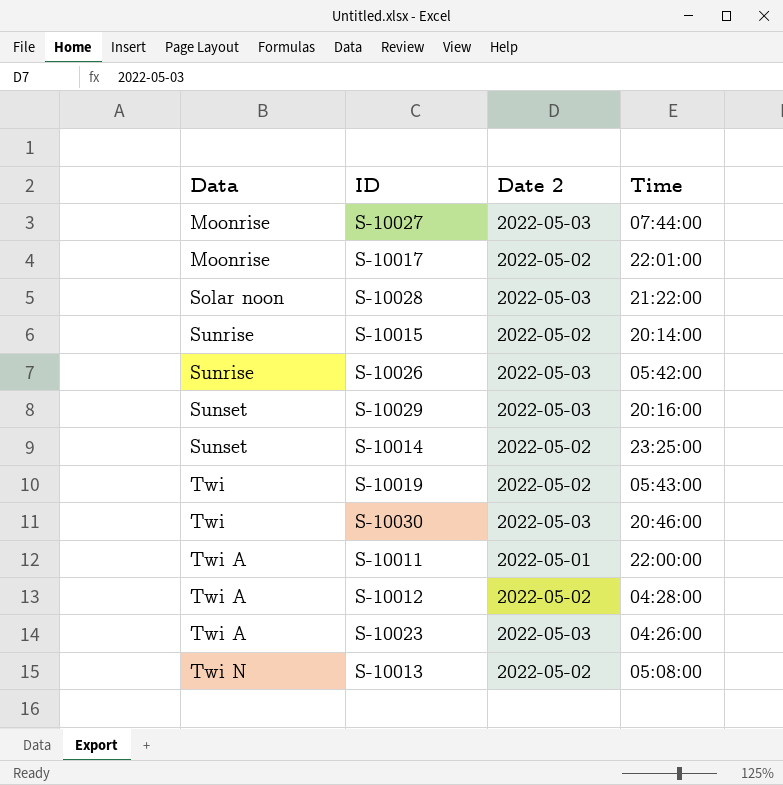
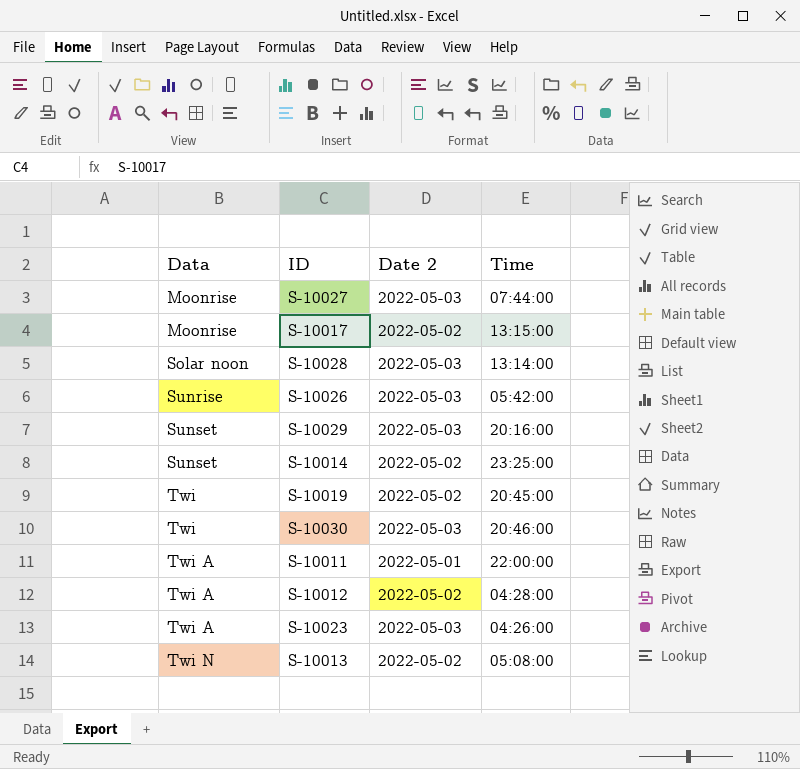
row S-10015: Sunrise | 2022-05-02 | 20:14:00 -> none
S-10017 | Time: 22:01:00 -> 13:15:00
S-10028 | Time: 21:22:00 -> 13:14:00
S-10019 | Time: 05:43:00 -> 20:45:00

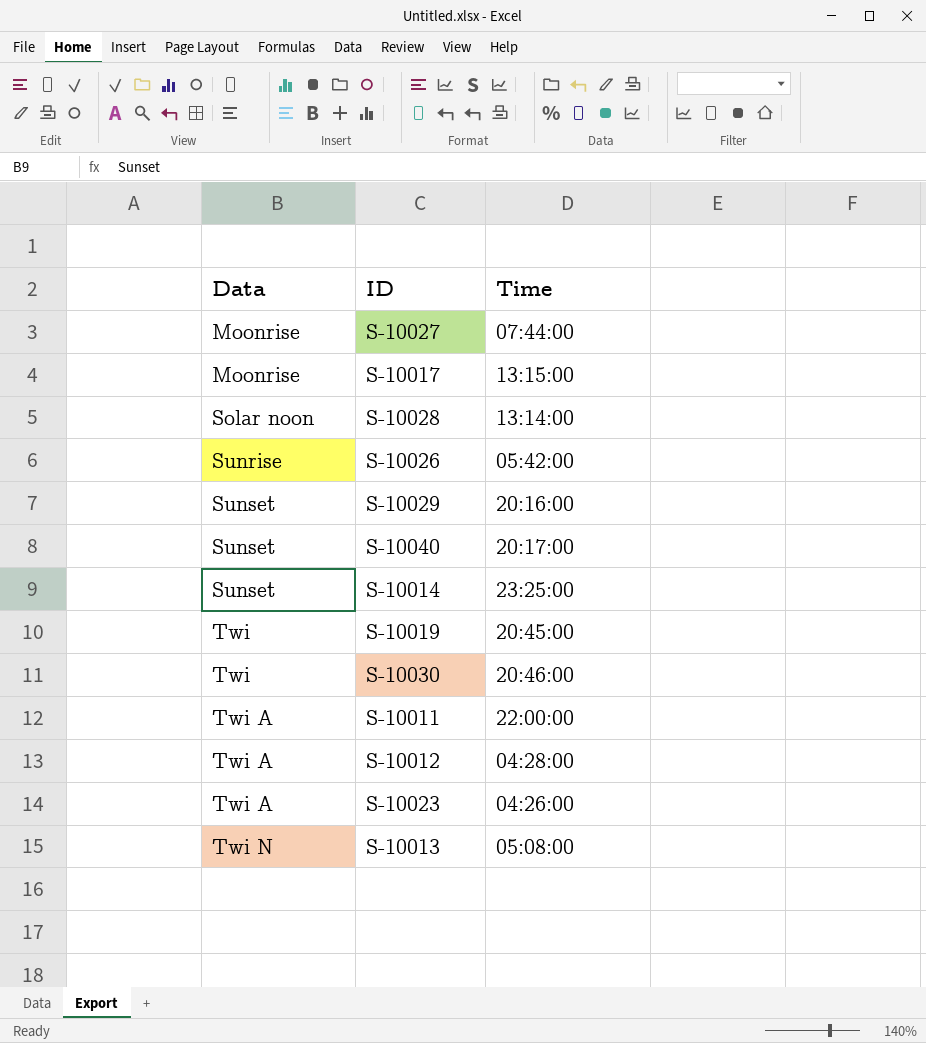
column Date 2 | position: 3 -> none
row S-10040: none -> Sunset | 20:17:00

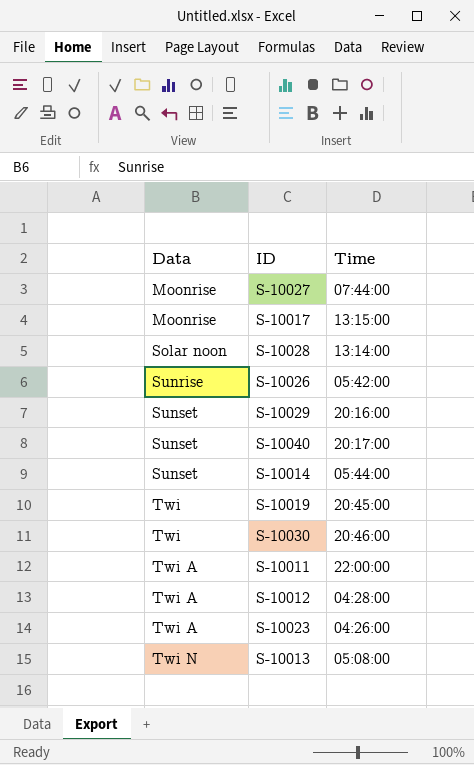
S-10014 | Time: 23:25:00 -> 05:44:00

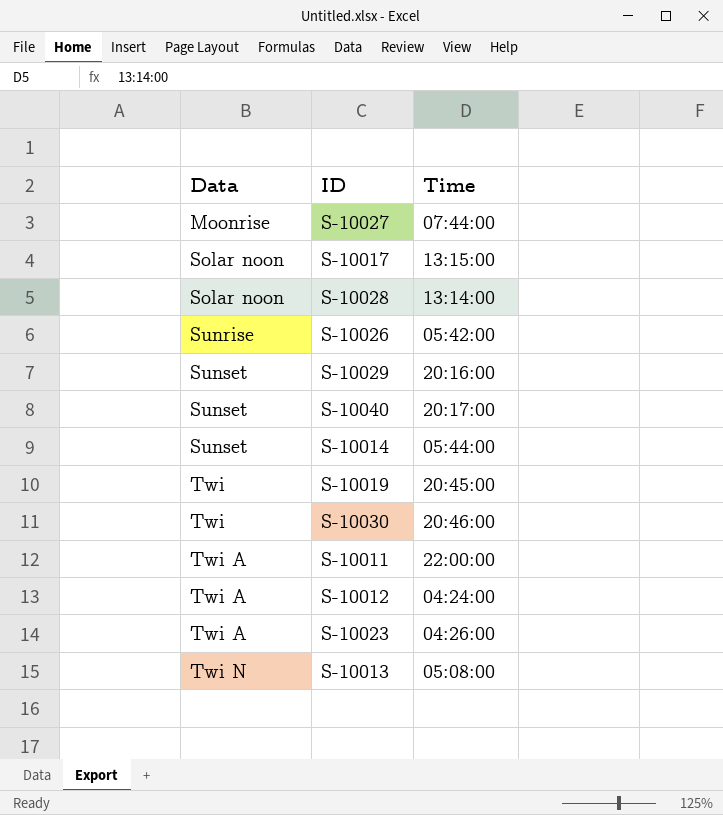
S-10017 | Data: Moonrise -> Solar noon
S-10012 | Time: 04:28:00 -> 04:24:00

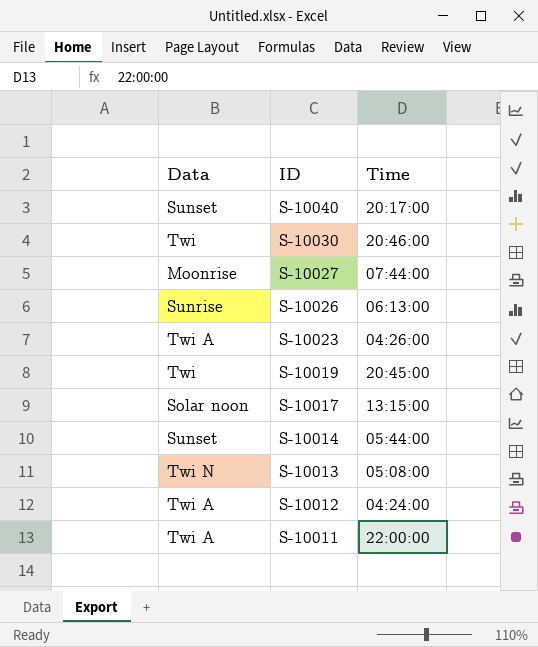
row order: Data ascending -> ID descending
row S-10028: Solar noon | 13:14:00 -> none
row S-10029: Sunset | 20:16:00 -> none
S-10026 | Time: 05:42:00 -> 06:13:00

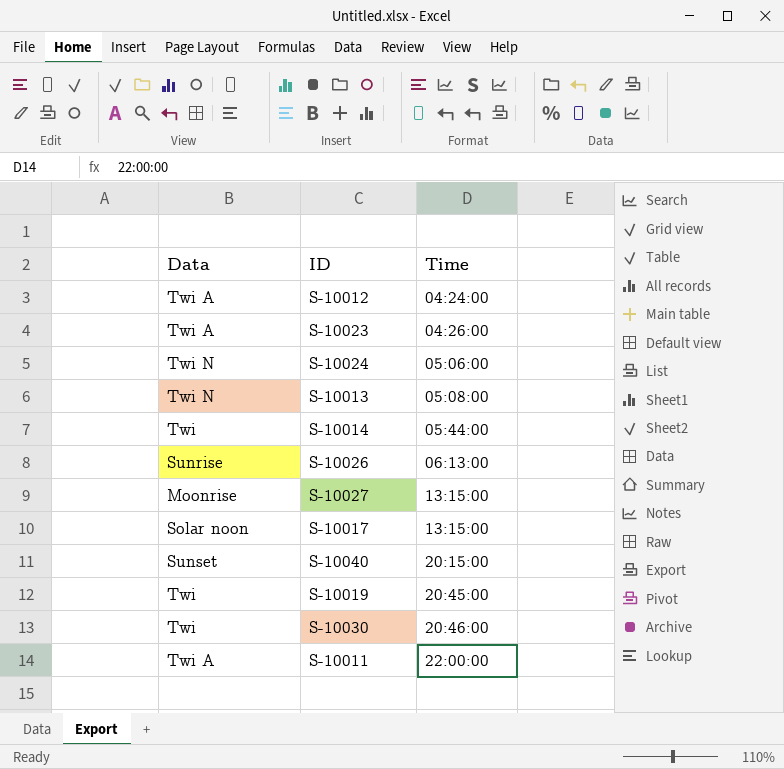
row order: ID descending -> Time ascending
row S-10024: none -> Twi N | 05:06:00
S-10014 | Data: Sunset -> Twi
S-10027 | Time: 07:44:00 -> 13:15:00
S-10040 | Time: 20:17:00 -> 20:15:00

